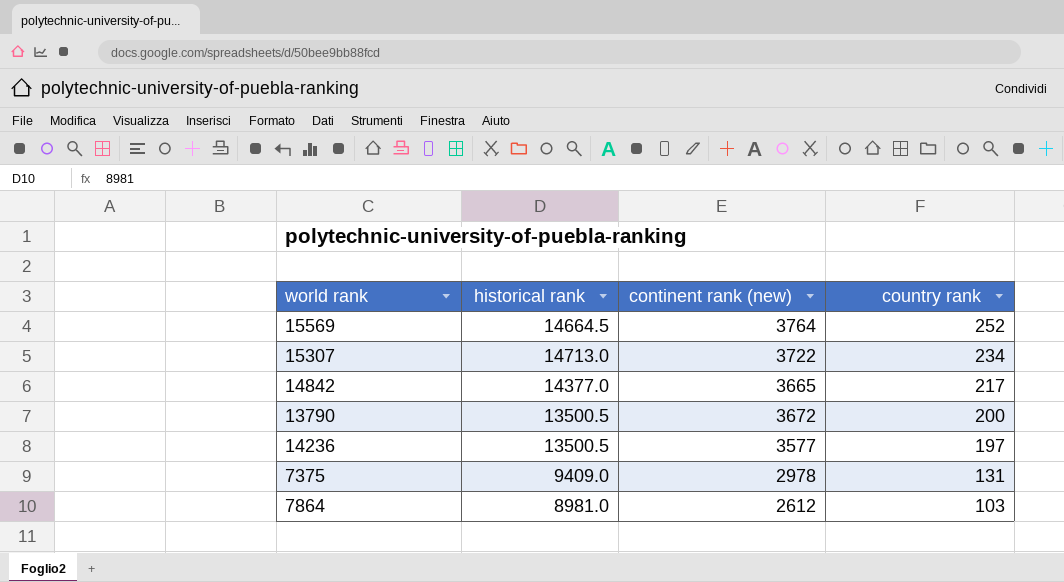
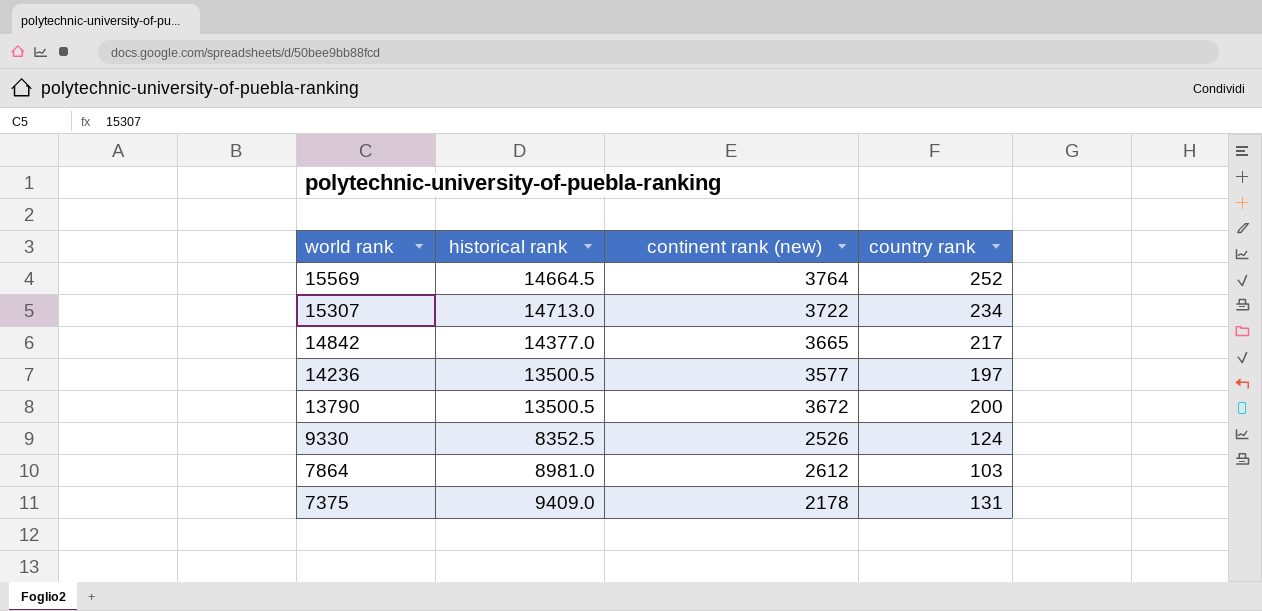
row order: country rank descending -> world rank descending
row 9330: none -> 8352.5 | 2526 | 124
7375 | continent rank (new): 2978 -> 2178

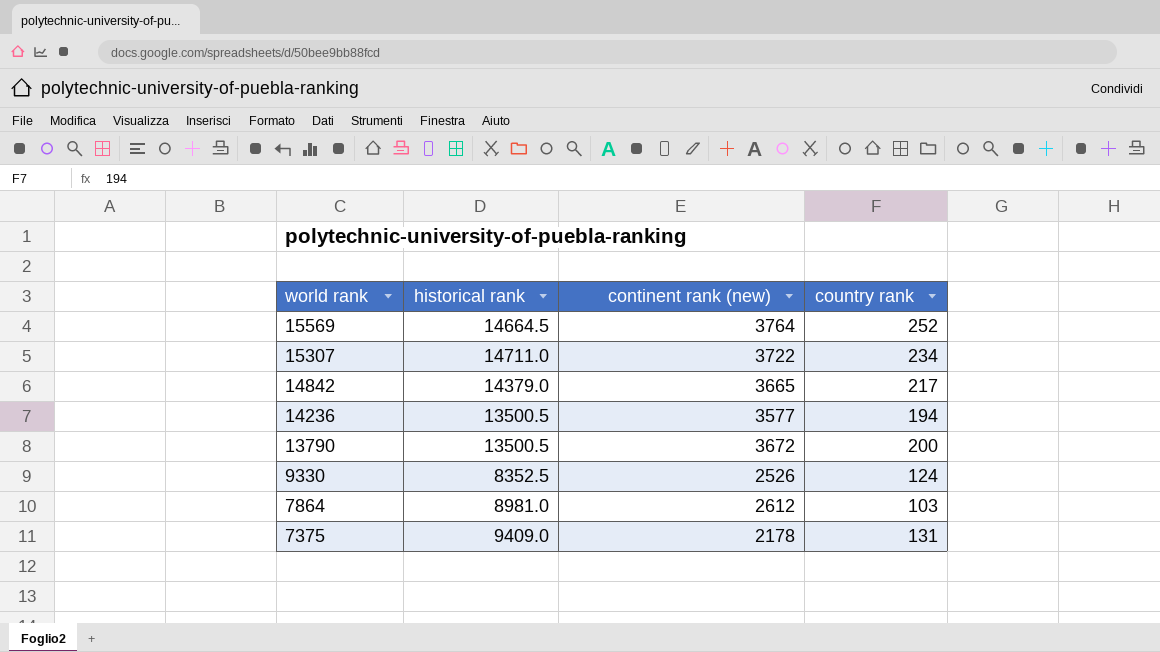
15307 | historical rank: 14713.0 -> 14711.0
14842 | historical rank: 14377.0 -> 14379.0
14236 | country rank: 197 -> 194

